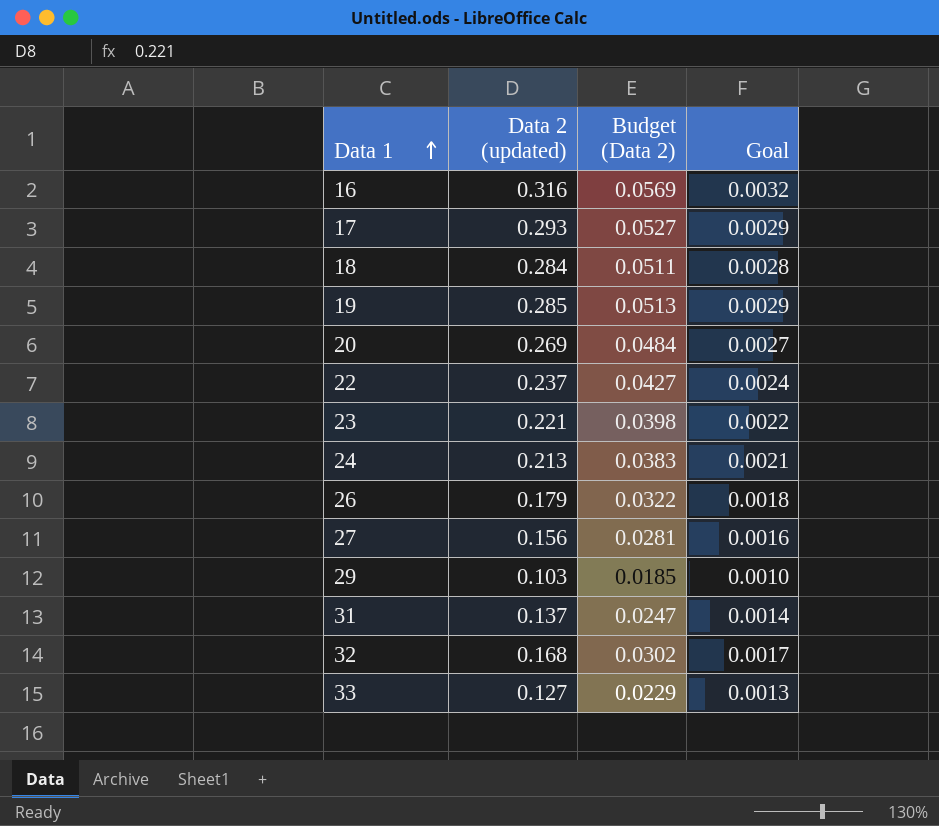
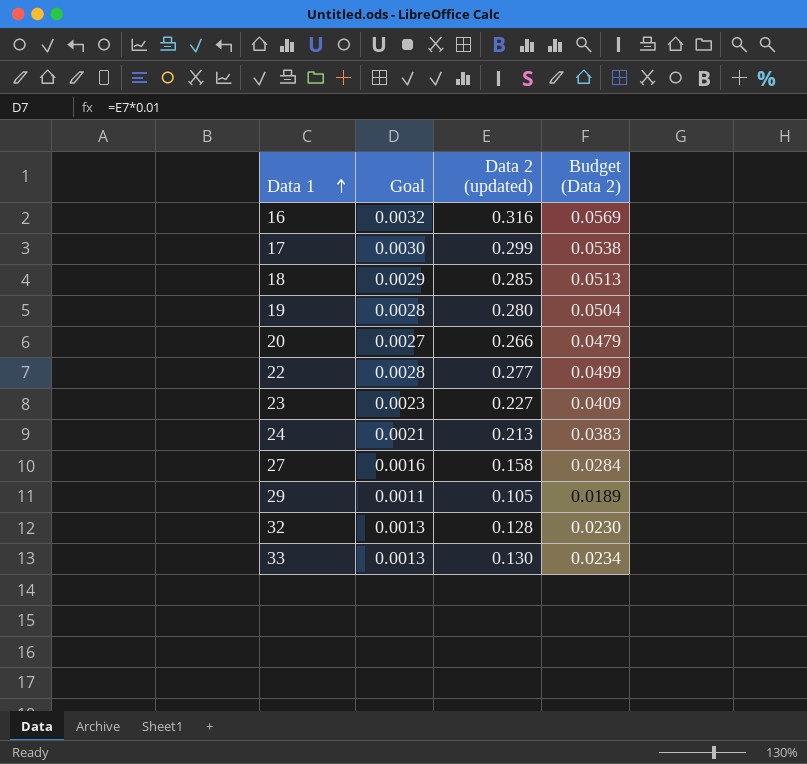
column Goal | position: 4 -> 2
row 26: 0.179 | 0.0322 | 0.0018 -> none
row 31: 0.137 | 0.0247 | 0.0014 -> none
17 | Goal: 0.0029 -> 0.0030
17 | Data 2 (updated): 0.293 -> 0.299
17 | Budget (Data 2): 0.0527 -> 0.0538
18 | Goal: 0.0028 -> 0.0029
18 | Data 2 (updated): 0.284 -> 0.285
18 | Budget (Data 2): 0.0511 -> 0.0513
19 | Goal: 0.0029 -> 0.0028
19 | Data 2 (updated): 0.285 -> 0.280
19 | Budget (Data 2): 0.0513 -> 0.0504
20 | Data 2 (updated): 0.269 -> 0.266
20 | Budget (Data 2): 0.0484 -> 0.0479
22 | Goal: 0.0024 -> 0.0028
22 | Data 2 (updated): 0.237 -> 0.277
22 | Budget (Data 2): 0.0427 -> 0.0499
23 | Goal: 0.0022 -> 0.0023
23 | Data 2 (updated): 0.221 -> 0.227
23 | Budget (Data 2): 0.0398 -> 0.0409
27 | Data 2 (updated): 0.156 -> 0.158
27 | Budget (Data 2): 0.0281 -> 0.0284
29 | Goal: 0.0010 -> 0.0011
29 | Data 2 (updated): 0.103 -> 0.105
29 | Budget (Data 2): 0.0185 -> 0.0189
32 | Goal: 0.0017 -> 0.0013
32 | Data 2 (updated): 0.168 -> 0.128
32 | Budget (Data 2): 0.0302 -> 0.0230
33 | Data 2 (updated): 0.127 -> 0.130
33 | Budget (Data 2): 0.0229 -> 0.0234

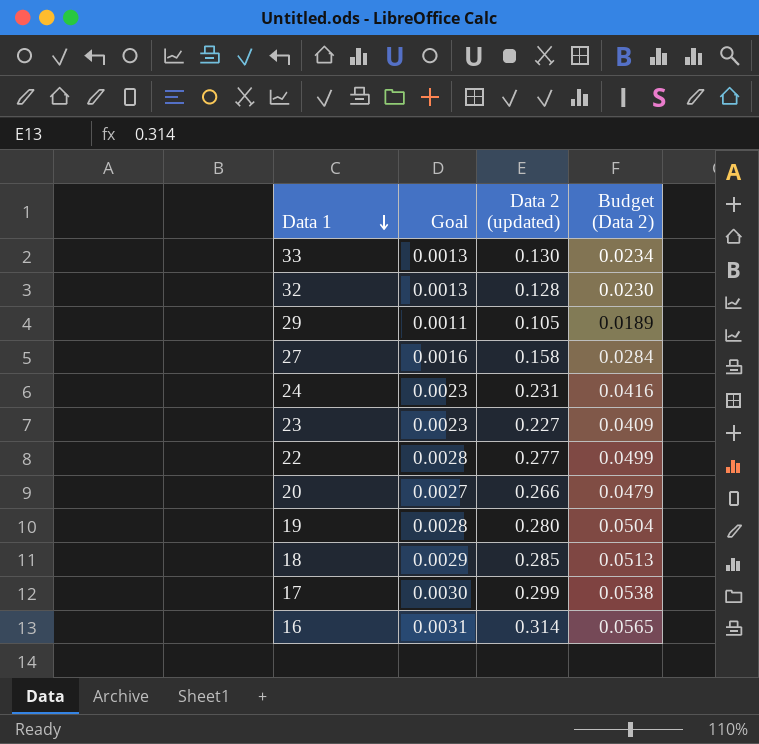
row order: Data 1 ascending -> Data 1 descending
24 | Goal: 0.0021 -> 0.0023
24 | Data 2 (updated): 0.213 -> 0.231
24 | Budget (Data 2): 0.0383 -> 0.0416
16 | Goal: 0.0032 -> 0.0031
16 | Data 2 (updated): 0.316 -> 0.314
16 | Budget (Data 2): 0.0569 -> 0.0565

